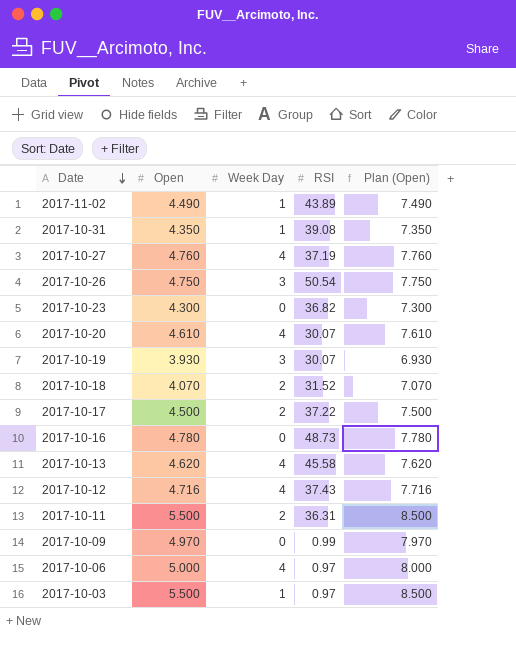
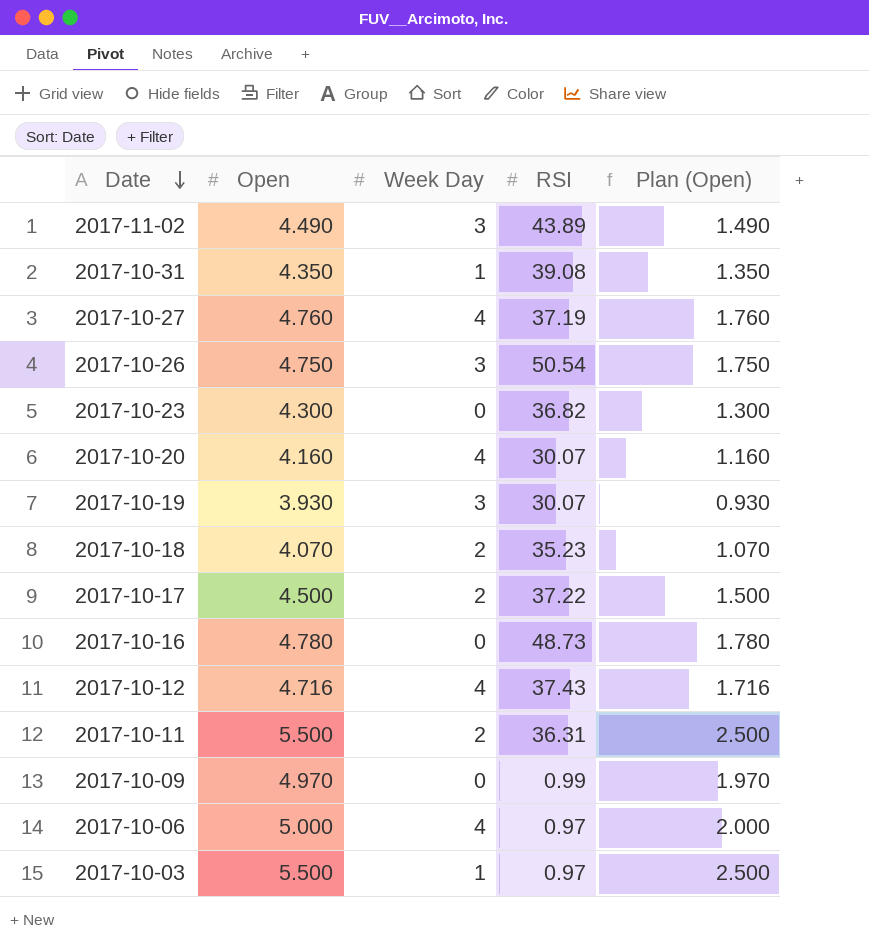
column Plan (Open) | formula: [Open] + 3 -> [Open] - 3
row 2017-10-13: 4.620 | 4 | 45.58 | 7.620 -> none
2017-11-02 | Week Day: 1 -> 3
2017-10-20 | Open: 4.610 -> 4.160
2017-10-18 | RSI: 31.52 -> 35.23

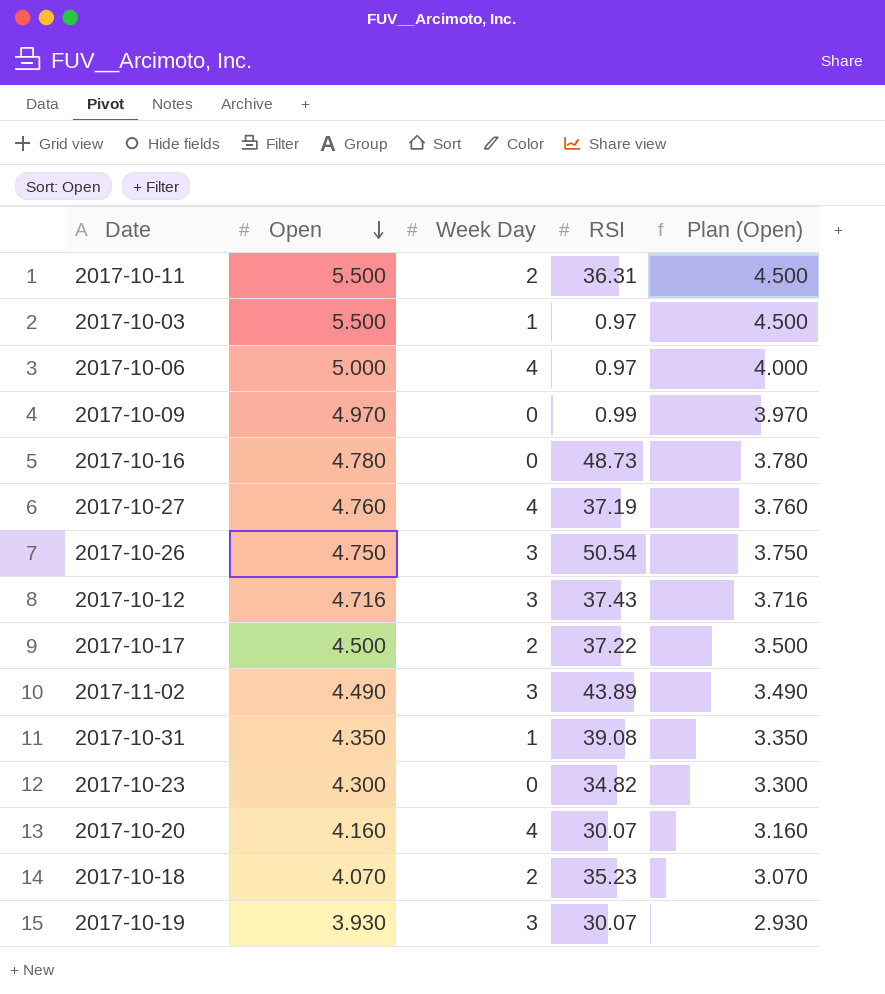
row order: Date descending -> Open descending
column Plan (Open) | formula: [Open] - 3 -> [Open] - 1
2017-10-12 | Week Day: 4 -> 3
2017-10-23 | RSI: 36.82 -> 34.82

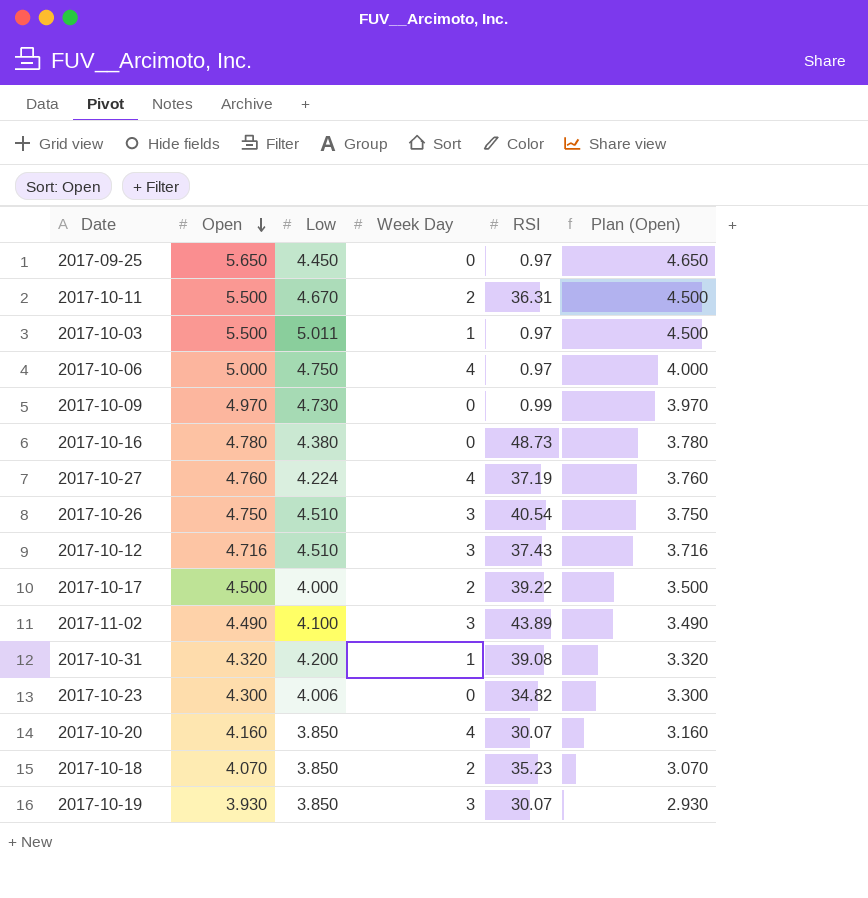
column Low | position: none -> 3
row 2017-09-25: none -> 5.650 | 4.450 | 0 | 0.97 | 4.650
2017-10-26 | RSI: 50.54 -> 40.54
2017-10-17 | RSI: 37.22 -> 39.22
2017-10-31 | Open: 4.350 -> 4.320
2017-10-31 | Plan (Open): 3.350 -> 3.320

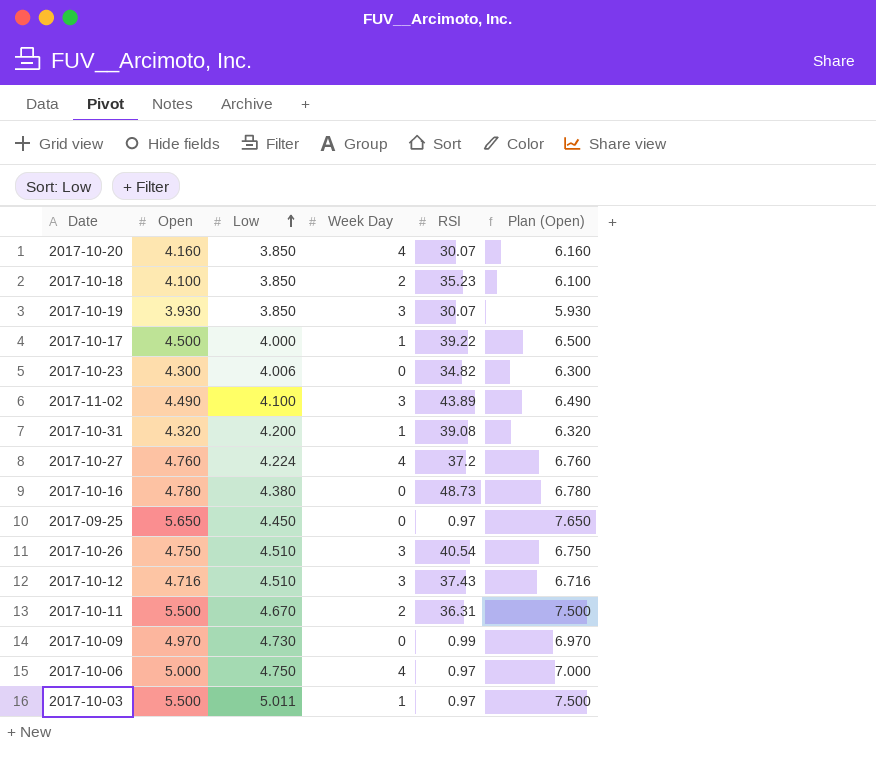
row order: Open descending -> Low ascending
column Plan (Open) | formula: [Open] - 1 -> [Open] + 2
2017-10-18 | Open: 4.070 -> 4.100
2017-10-17 | Week Day: 2 -> 1
2017-10-27 | RSI: 37.19 -> 37.2

